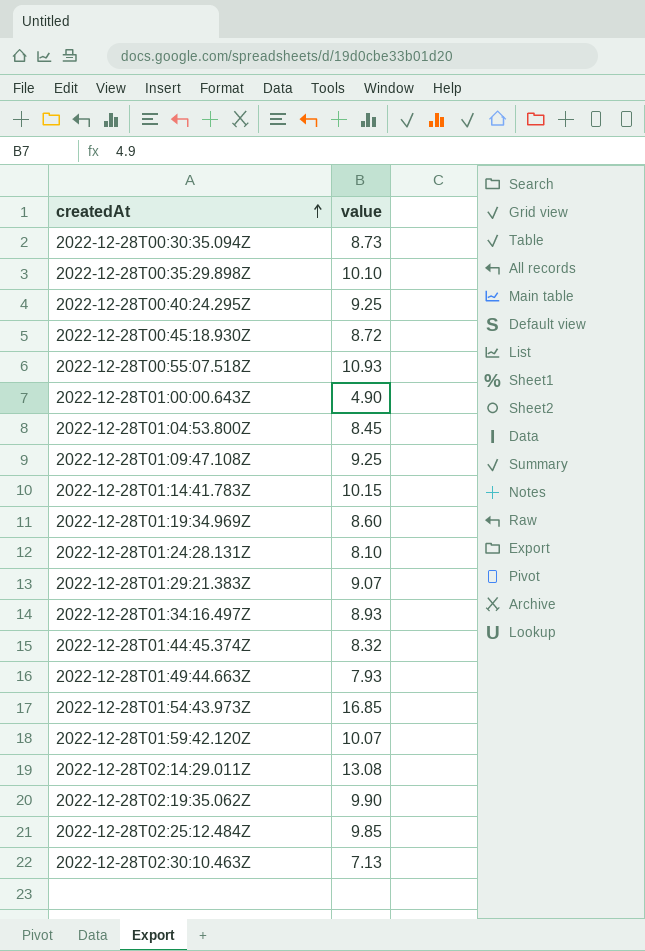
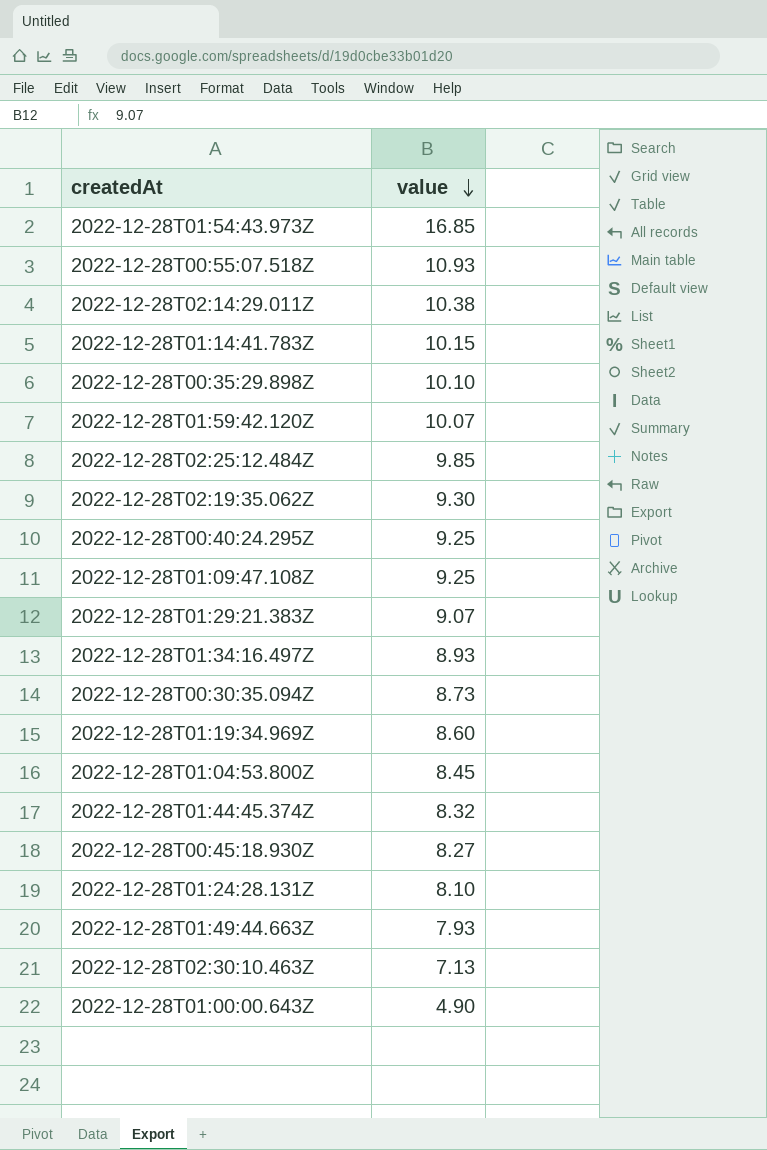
row order: createdAt ascending -> value descending
2022-12-28T02:14:29.011Z | value: 13.08 -> 10.38
2022-12-28T02:19:35.062Z | value: 9.90 -> 9.30
2022-12-28T00:45:18.930Z | value: 8.72 -> 8.27

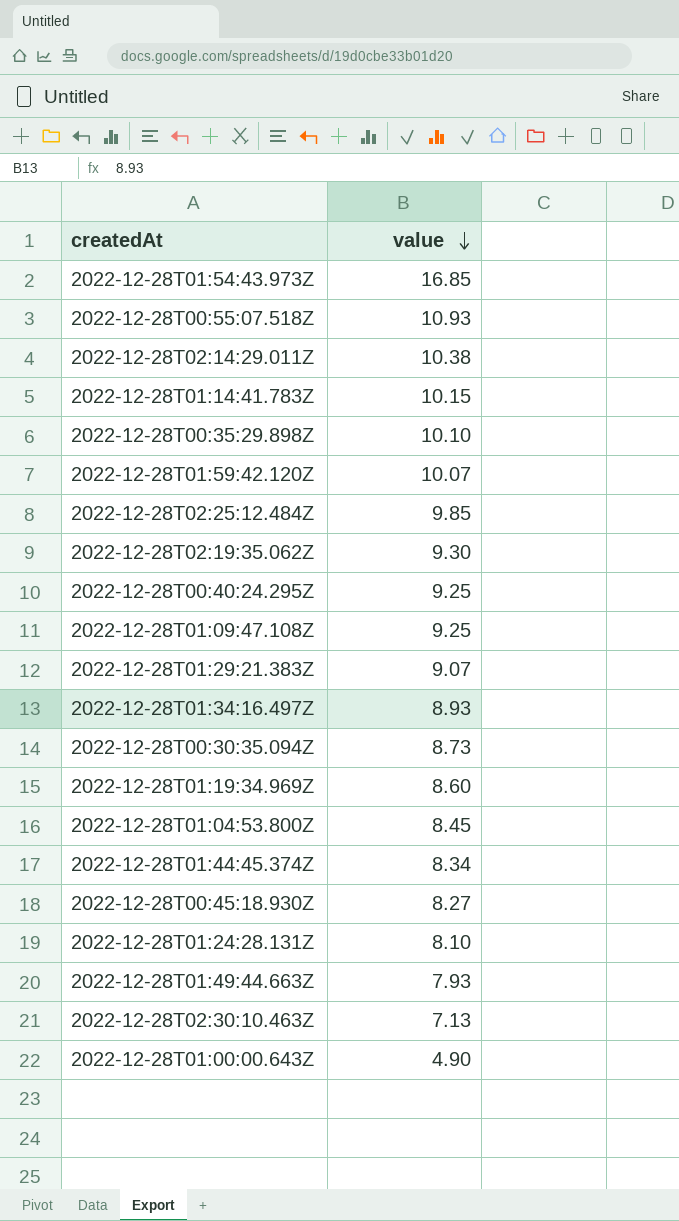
2022-12-28T01:44:45.374Z | value: 8.32 -> 8.34

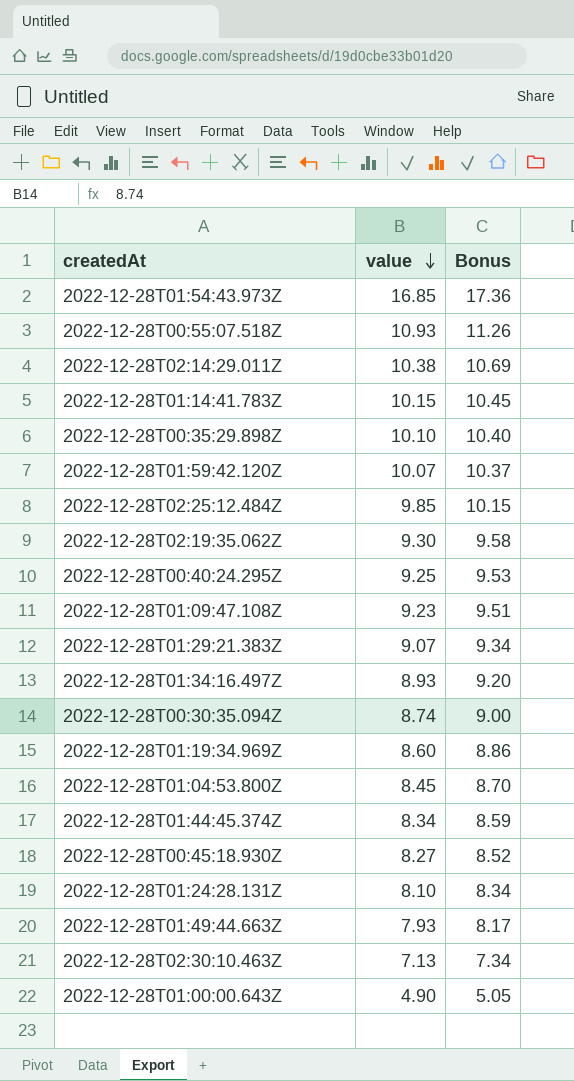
column Bonus | formula: none -> [value] * 1.03
2022-12-28T01:09:47.108Z | value: 9.25 -> 9.23
2022-12-28T00:30:35.094Z | value: 8.73 -> 8.74

